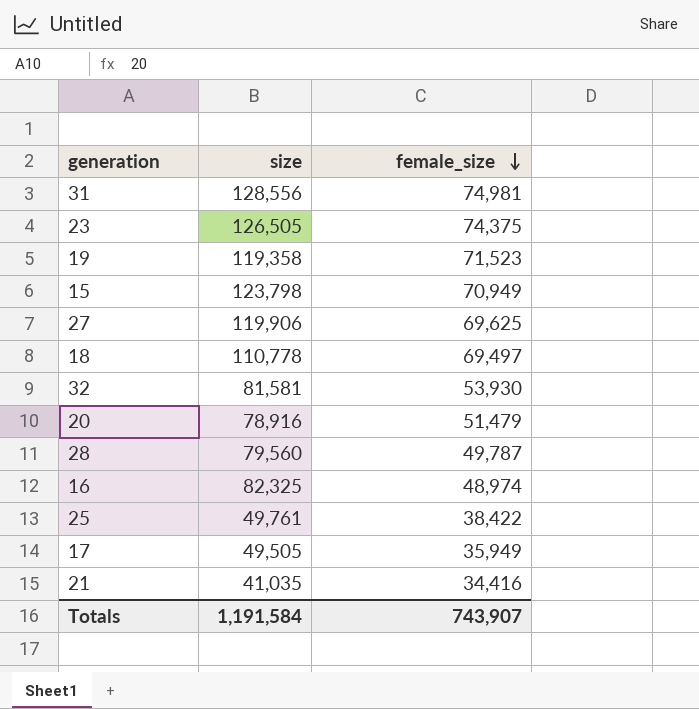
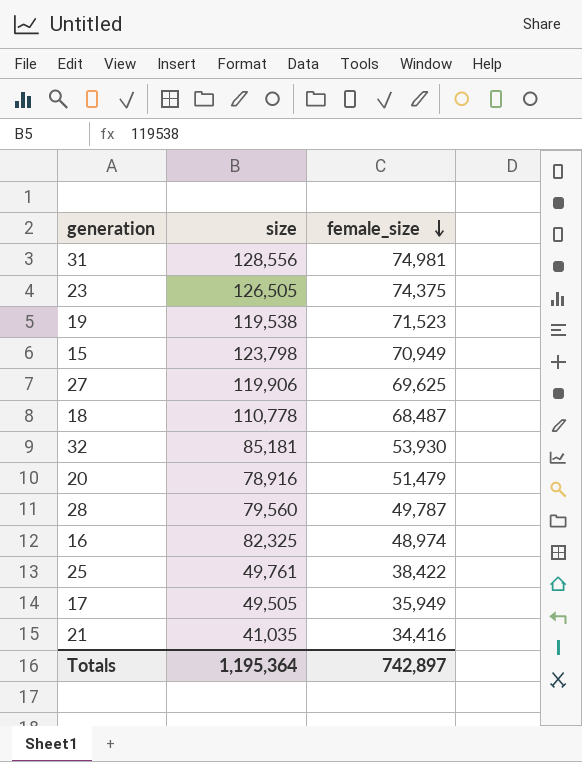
19 | size: 119,358 -> 119,538
18 | female_size: 69,497 -> 68,487
32 | size: 81,581 -> 85,181
Totals | size: 1,191,584 -> 1,195,364
Totals | female_size: 743,907 -> 742,897

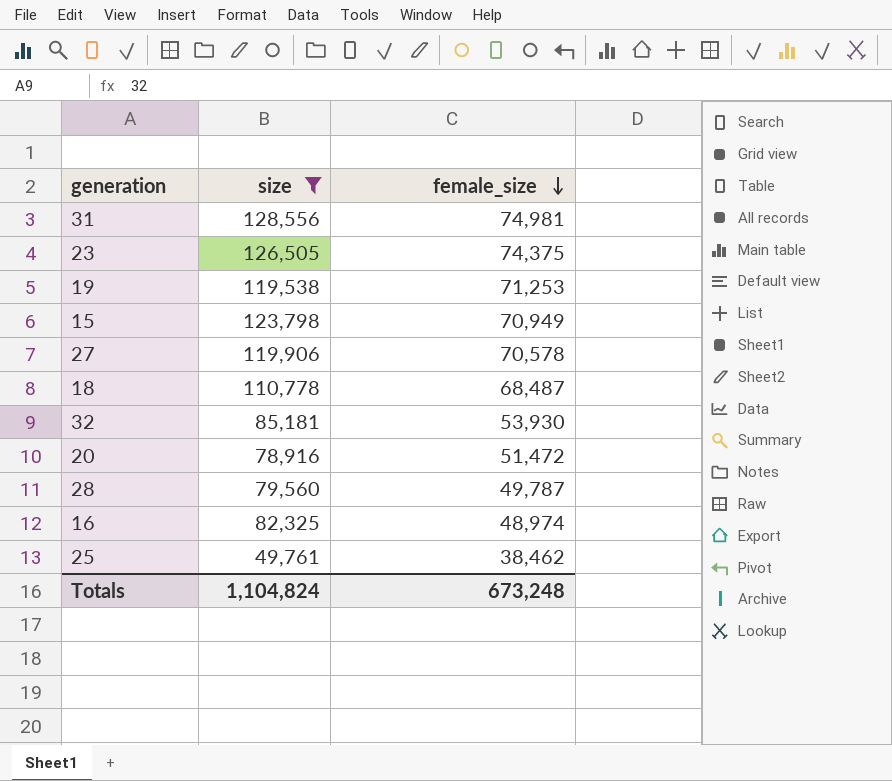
filter: none -> size >= 49,761
19 | female_size: 71,523 -> 71,253
27 | female_size: 69,625 -> 70,578
20 | female_size: 51,479 -> 51,472
25 | female_size: 38,422 -> 38,462
Totals | size: 1,195,364 -> 1,104,824
Totals | female_size: 742,897 -> 673,248

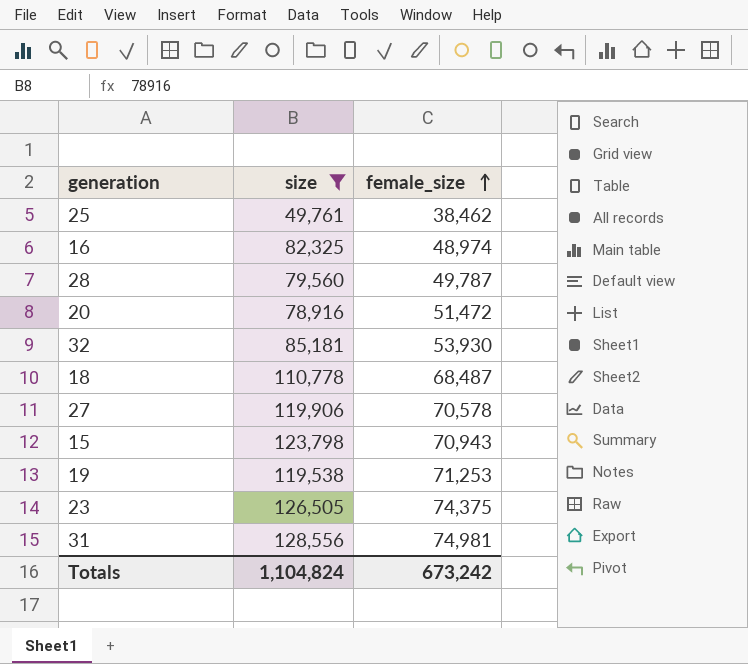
row order: female_size descending -> female_size ascending
15 | female_size: 70,949 -> 70,943
Totals | female_size: 673,248 -> 673,242

